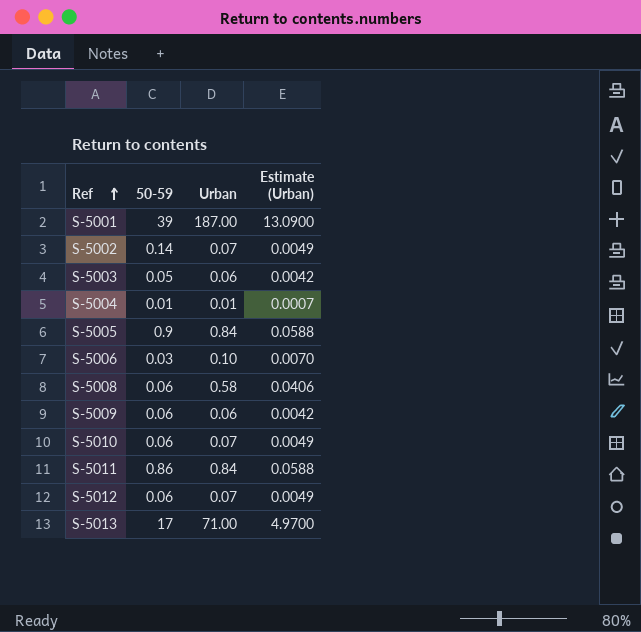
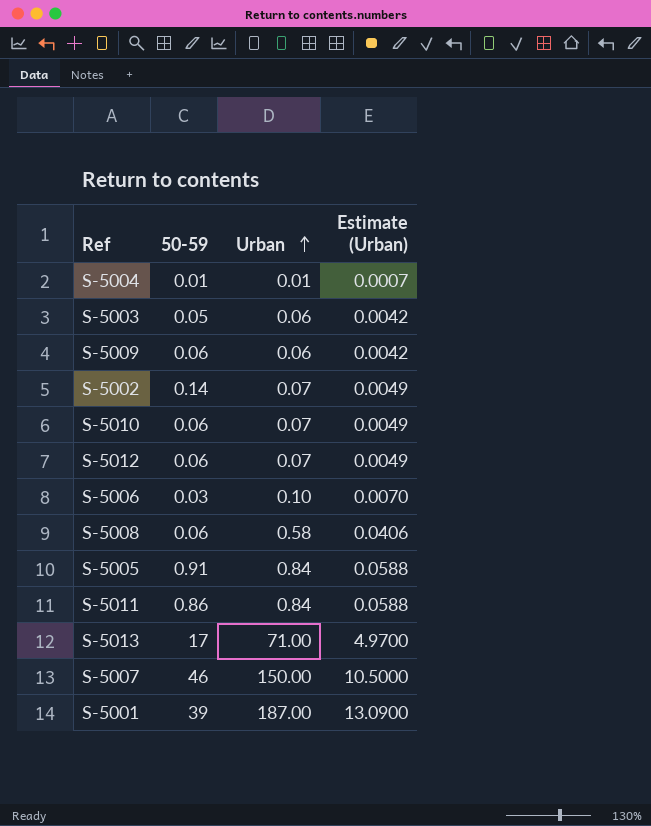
row order: Ref ascending -> Urban ascending
S-5005 | 50-59: 0.9 -> 0.91
row S-5007: none -> 46 | 150.00 | 10.5000

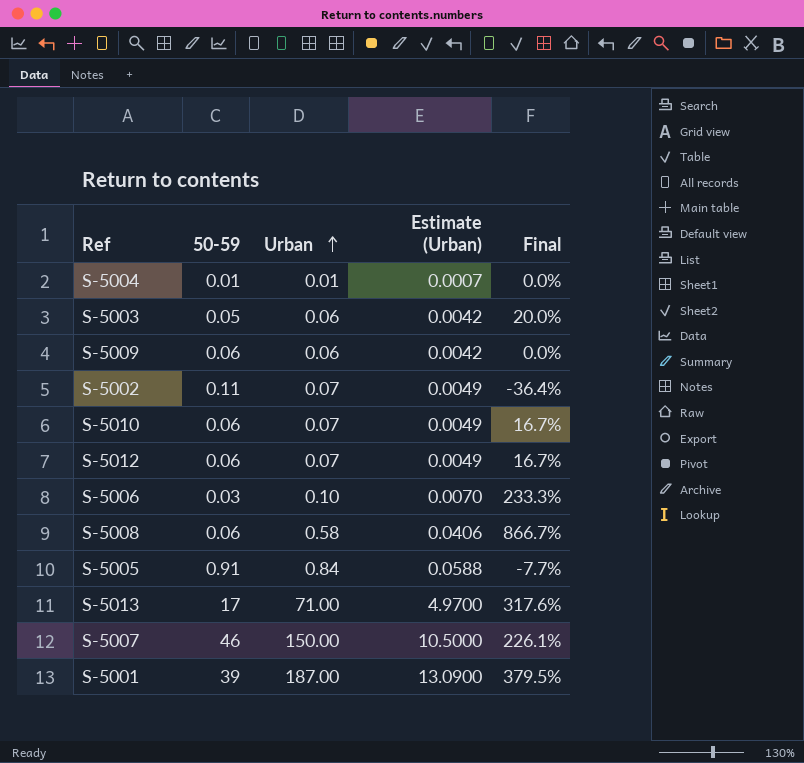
column Final | formula: none -> ([Urban] - [50-59]) / [50-59]
row S-5011: 0.86 | 0.84 | 0.0588 -> none
S-5002 | 50-59: 0.14 -> 0.11

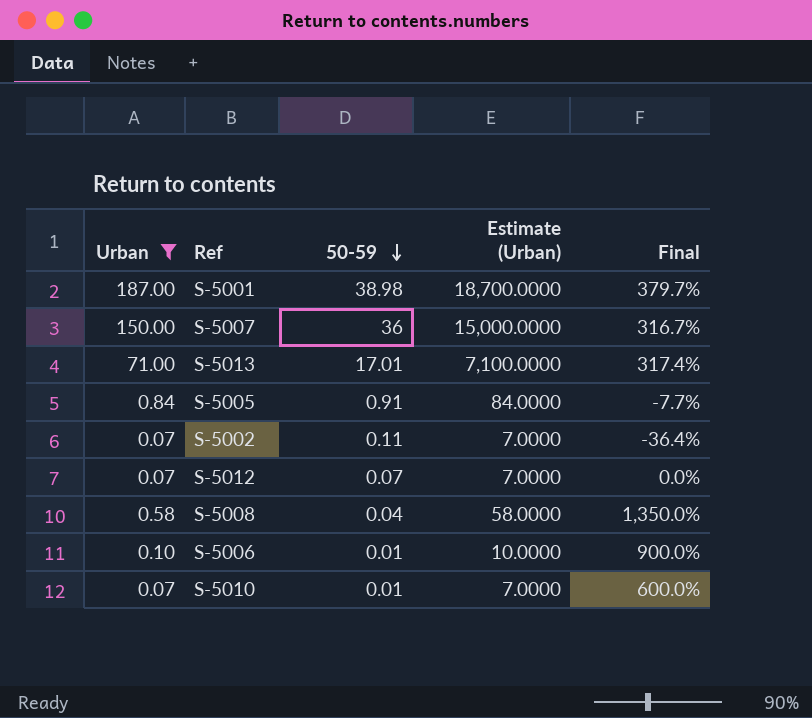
filter: none -> Urban >= 0.07
row order: Urban ascending -> 50-59 descending
column Urban | position: 3 -> 1
column Estimate (Urban) | formula: [Urban] * 0.07 -> [Urban] * 100
S-5001 | 50-59: 39 -> 38.98
S-5001 | Final: 379.5% -> 379.7%
S-5007 | 50-59: 46 -> 36
S-5007 | Final: 226.1% -> 316.7%
S-5013 | 50-59: 17 -> 17.01
S-5013 | Final: 317.6% -> 317.4%
S-5012 | 50-59: 0.06 -> 0.07
S-5012 | Final: 16.7% -> 0.0%
S-5008 | 50-59: 0.06 -> 0.04
S-5008 | Final: 866.7% -> 1,350.0%
S-5006 | 50-59: 0.03 -> 0.01
S-5006 | Final: 233.3% -> 900.0%
S-5010 | 50-59: 0.06 -> 0.01
S-5010 | Final: 16.7% -> 600.0%

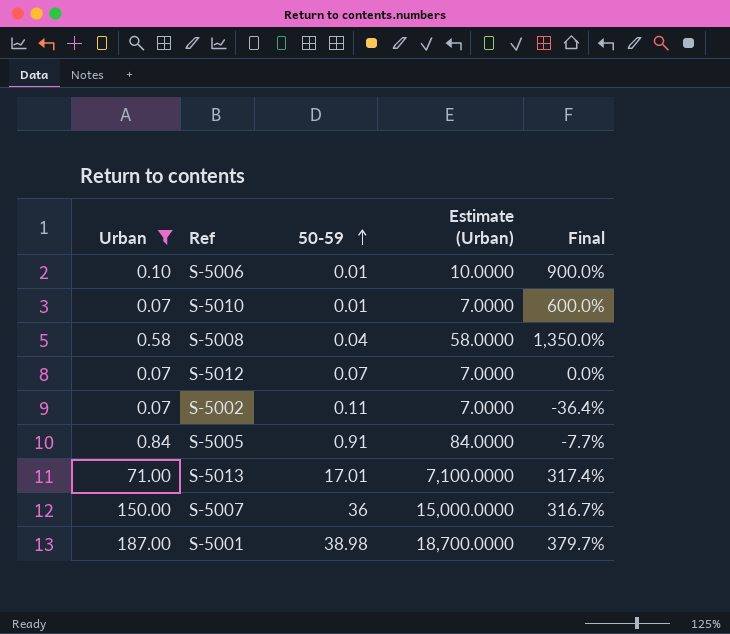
row order: 50-59 descending -> 50-59 ascending

